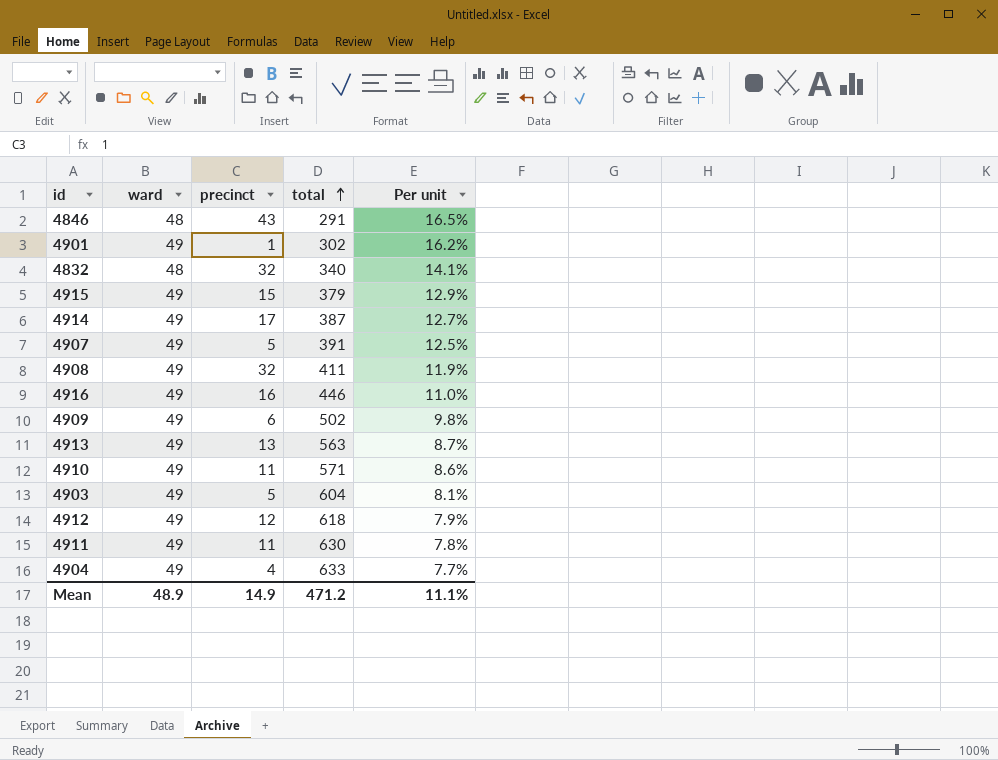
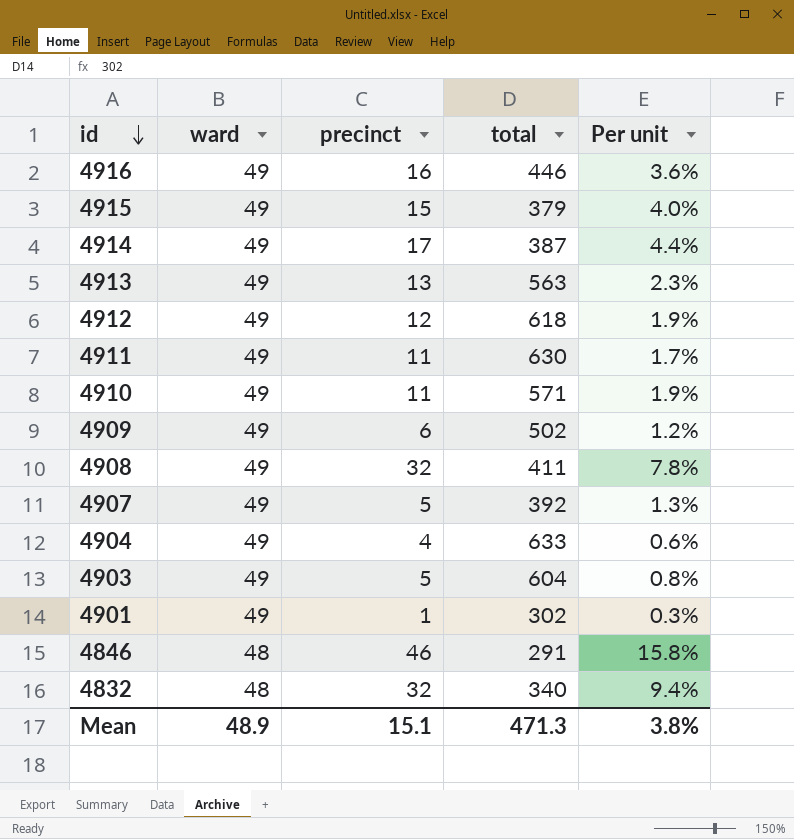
row order: total ascending -> id descending
column Per unit | formula: [ward] / [total] -> [precinct] / [total]
4907 | total: 391 -> 392
4846 | precinct: 43 -> 46
Mean | precinct: 14.9 -> 15.1
Mean | total: 471.2 -> 471.3
Mean | Per unit: 11.1% -> 3.8%

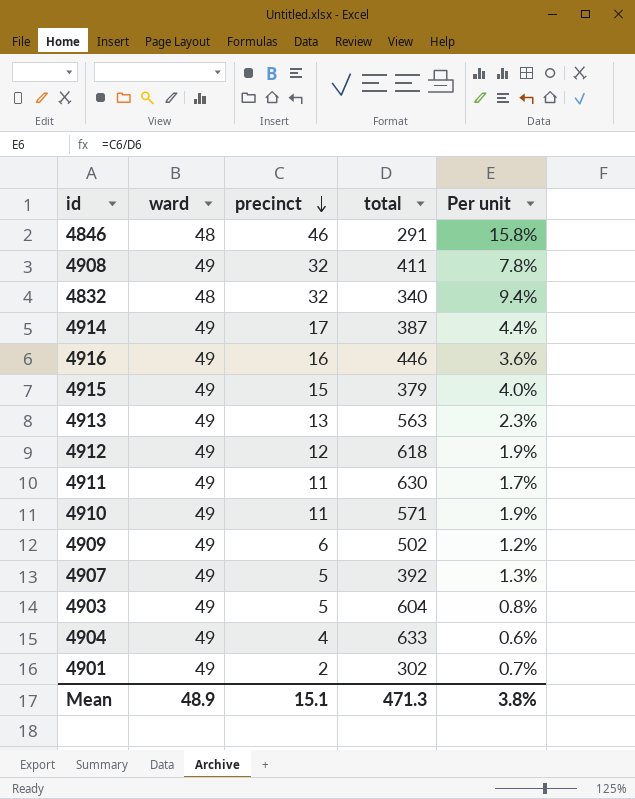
row order: id descending -> precinct descending
4901 | precinct: 1 -> 2
4901 | Per unit: 0.3% -> 0.7%

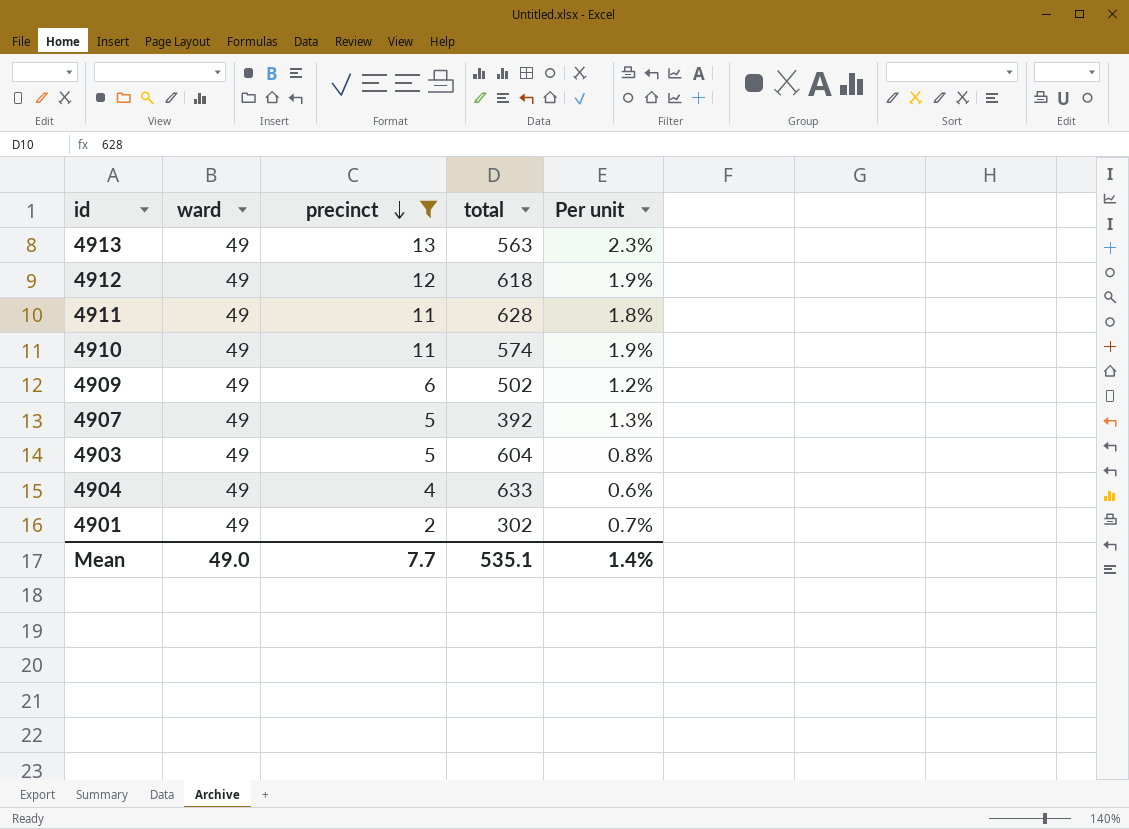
filter: none -> precinct <= 13
4911 | total: 630 -> 628
4911 | Per unit: 1.7% -> 1.8%
4910 | total: 571 -> 574
Mean | ward: 48.9 -> 49.0
Mean | precinct: 15.1 -> 7.7
Mean | total: 471.3 -> 535.1
Mean | Per unit: 3.8% -> 1.4%

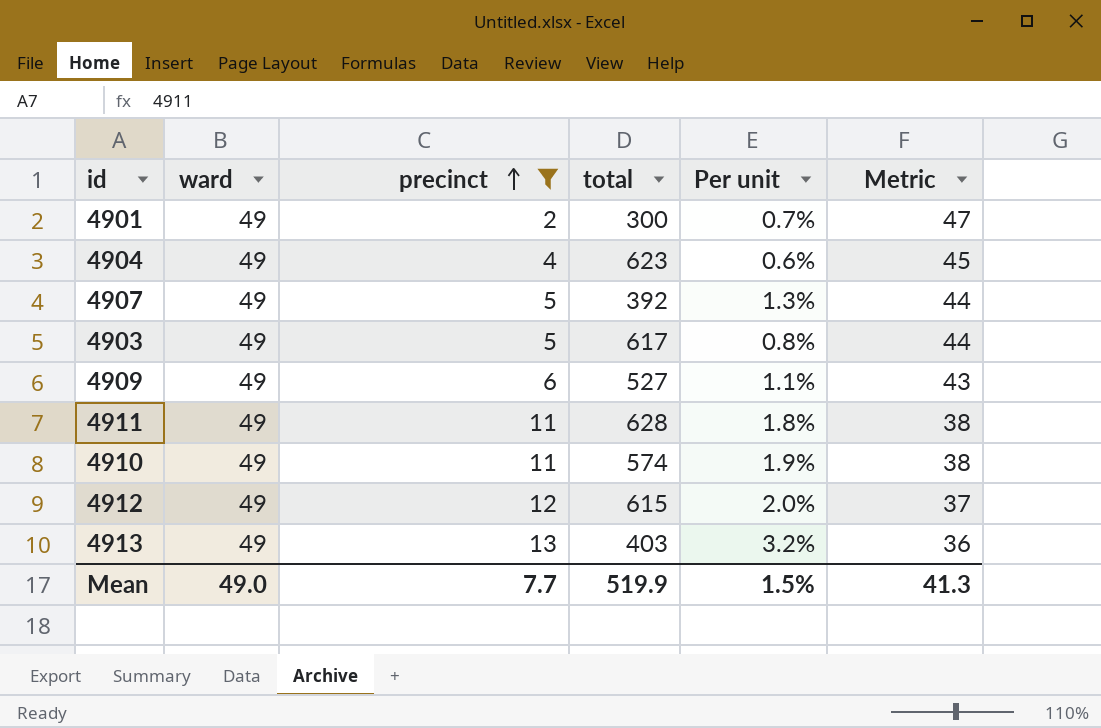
row order: precinct descending -> precinct ascending
column Metric | formula: none -> [ward] - [precinct]
4901 | total: 302 -> 300
4904 | total: 633 -> 623
4903 | total: 604 -> 617
4909 | total: 502 -> 527
4909 | Per unit: 1.2% -> 1.1%
4912 | total: 618 -> 615
4912 | Per unit: 1.9% -> 2.0%
4913 | total: 563 -> 403
4913 | Per unit: 2.3% -> 3.2%
Mean | total: 535.1 -> 519.9
Mean | Per unit: 1.4% -> 1.5%

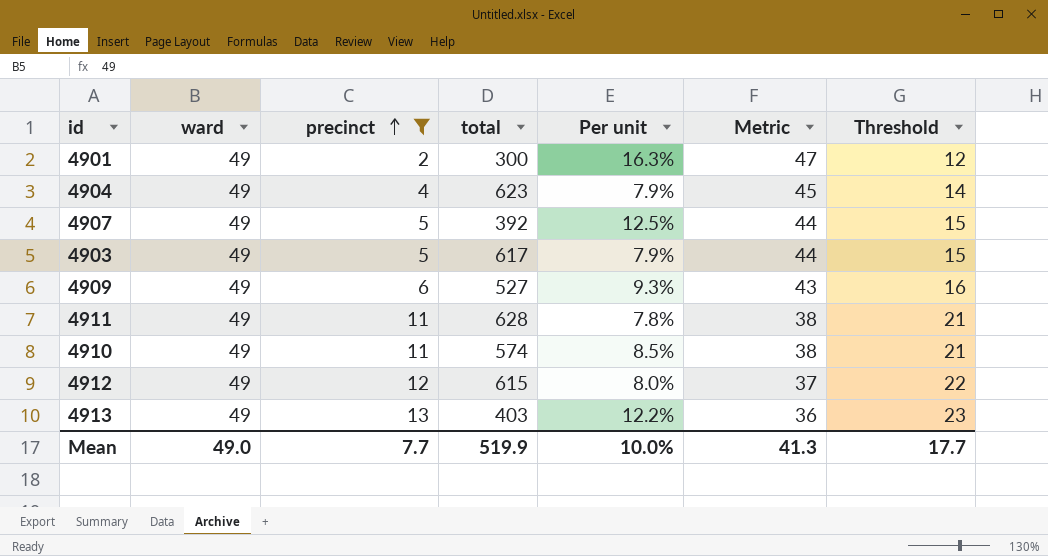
column Per unit | formula: [precinct] / [total] -> [ward] / [total]
column Threshold | formula: none -> [precinct] + 10
Mean | Per unit: 1.5% -> 10.0%

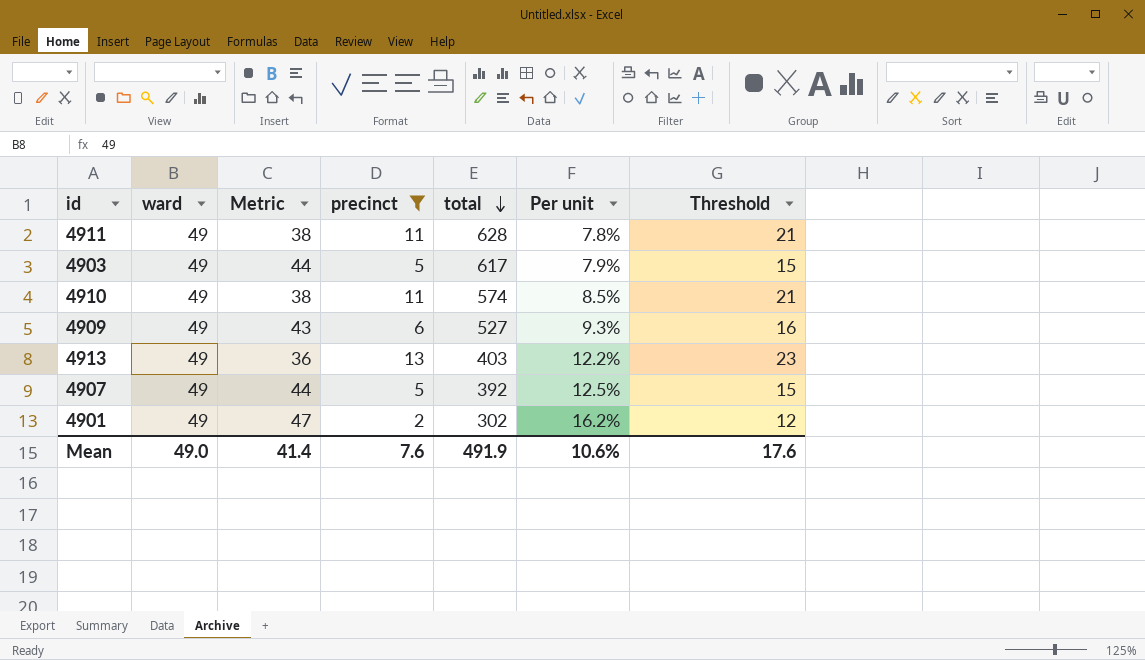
row order: precinct ascending -> total descending
column Metric | position: 6 -> 3
row 4904: 49 | 4 | 623 | 7.9% | 45 | 14 -> none
row 4912: 49 | 12 | 615 | 8.0% | 37 | 22 -> none
4901 | total: 300 -> 302
4901 | Per unit: 16.3% -> 16.2%
Mean | Metric: 41.3 -> 41.4
Mean | precinct: 7.7 -> 7.6
Mean | total: 519.9 -> 491.9
Mean | Per unit: 10.0% -> 10.6%
Mean | Threshold: 17.7 -> 17.6

